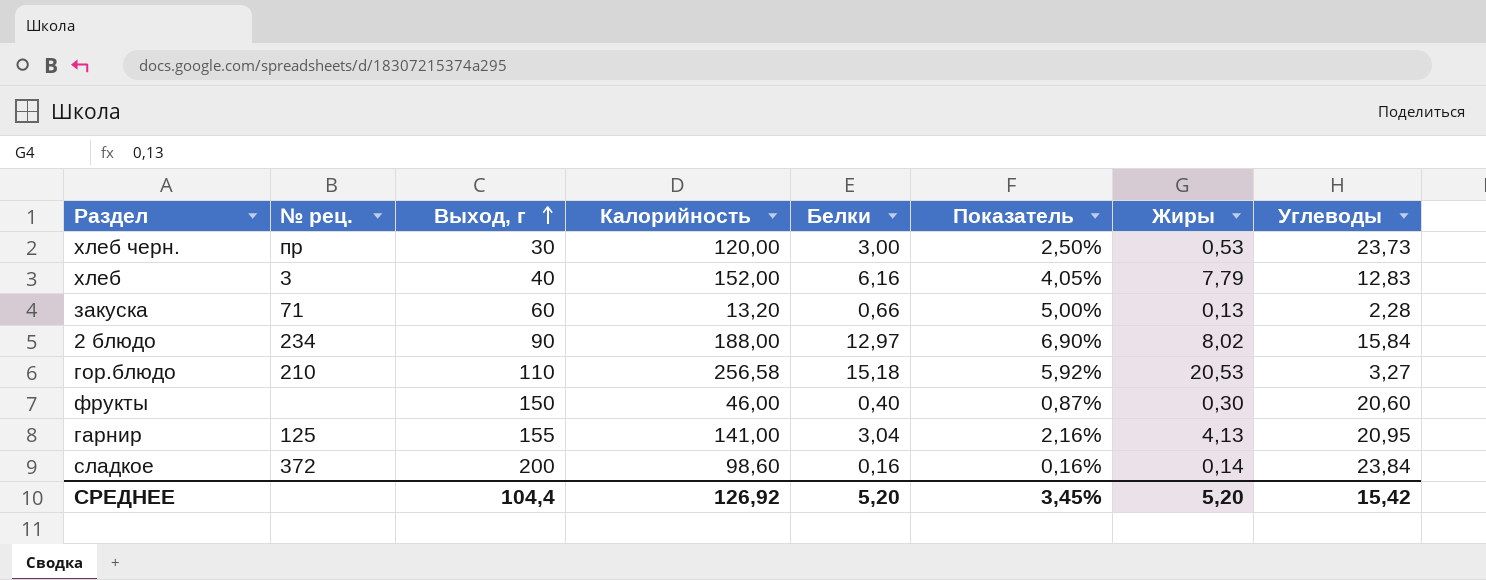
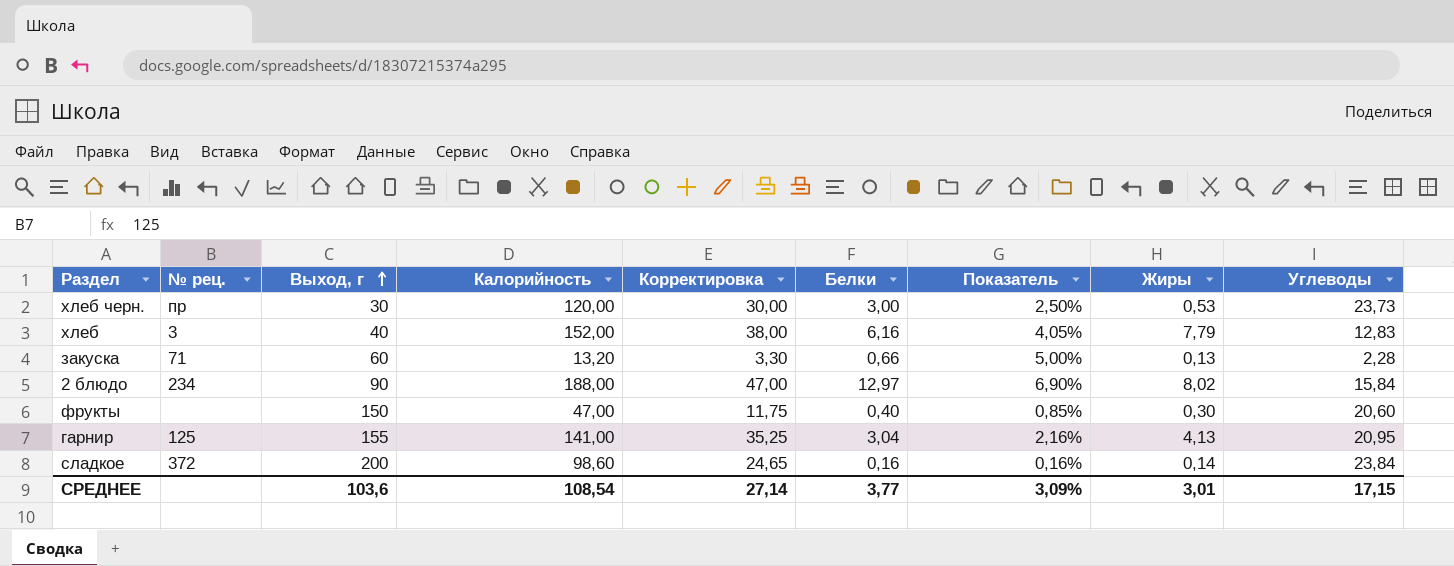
column Корректировка | formula: none -> [Калорийность] * 0,25
row гор.блюдо: 210 | 110 | 256,58 | 15,18 | 5,92% | 20,53 | 3,27 -> none
фрукты | Калорийность: 46,00 -> 47,00
фрукты | Показатель: 0,87% -> 0,85%
СРЕДНЕЕ | Выход, г: 104,4 -> 103,6
СРЕДНЕЕ | Калорийность: 126,92 -> 108,54
СРЕДНЕЕ | Белки: 5,20 -> 3,77
СРЕДНЕЕ | Показатель: 3,45% -> 3,09%
СРЕДНЕЕ | Жиры: 5,20 -> 3,01
СРЕДНЕЕ | Углеводы: 15,42 -> 17,15

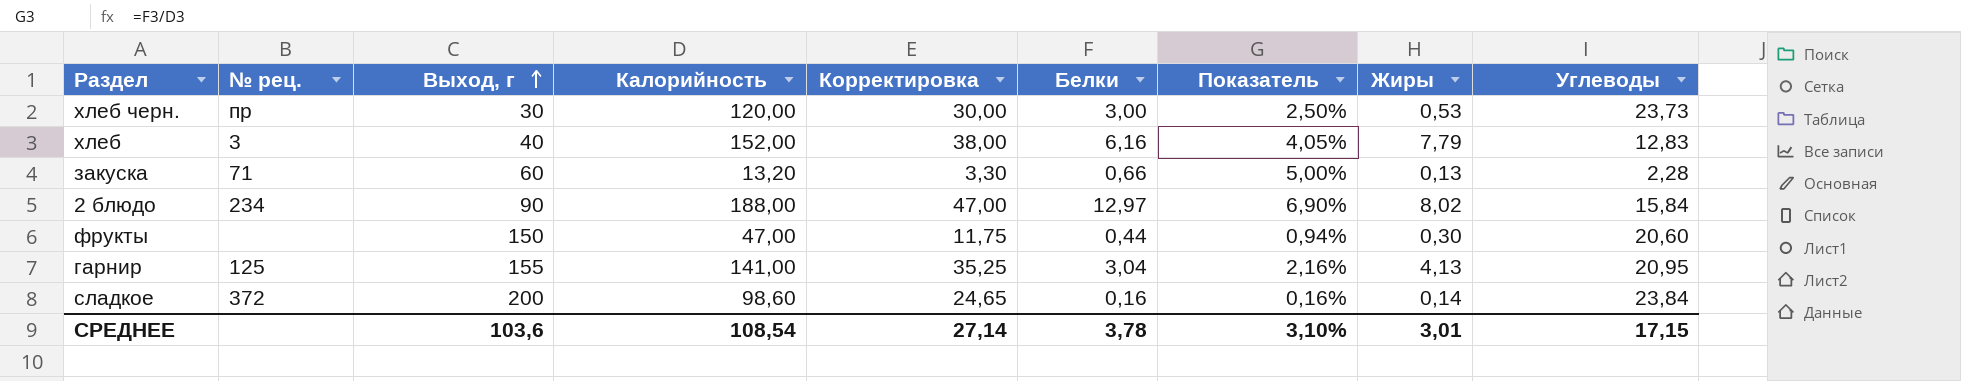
фрукты | Белки: 0,40 -> 0,44
фрукты | Показатель: 0,85% -> 0,94%
СРЕДНЕЕ | Белки: 3,77 -> 3,78
СРЕДНЕЕ | Показатель: 3,09% -> 3,10%

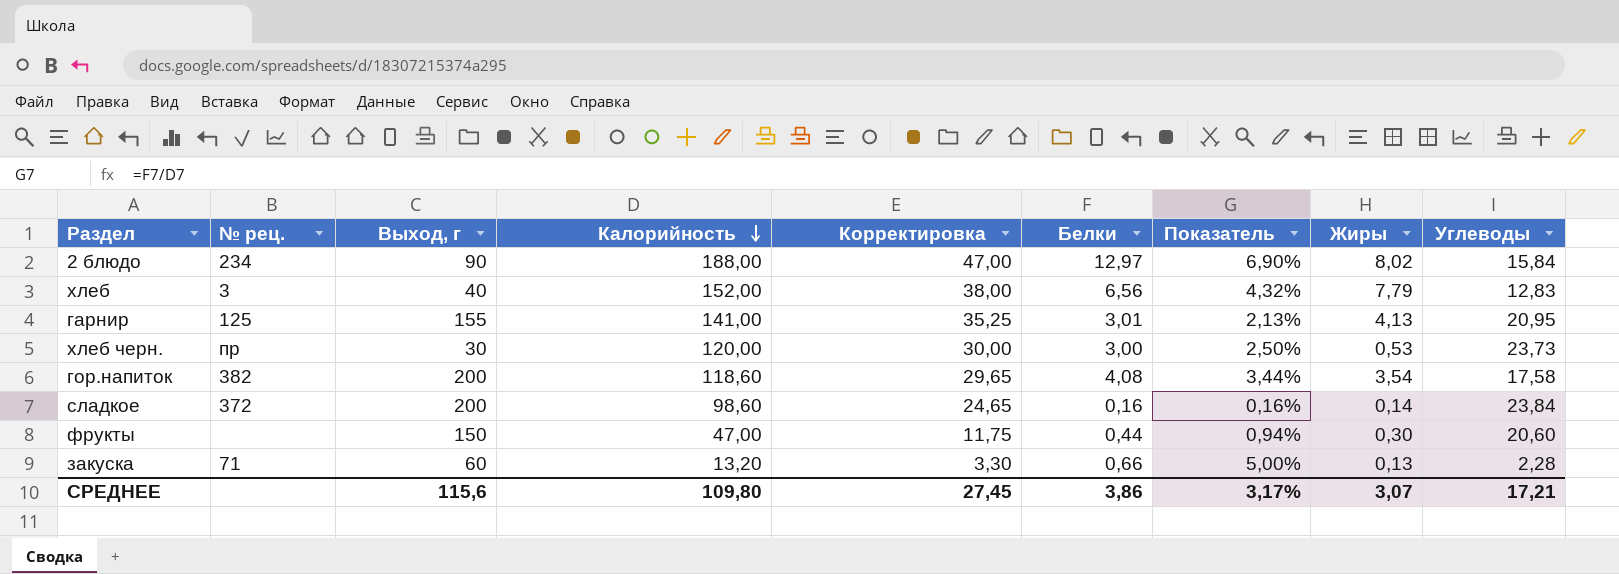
row order: Выход, г ascending -> Калорийность descending
хлеб | Белки: 6,16 -> 6,56
хлеб | Показатель: 4,05% -> 4,32%
гарнир | Белки: 3,04 -> 3,01
гарнир | Показатель: 2,16% -> 2,13%
row гор.напиток: none -> 382 | 200 | 118,60 | 29,65 | 4,08 | 3,44% | 3,54 | 17,58
СРЕДНЕЕ | Выход, г: 103,6 -> 115,6
СРЕДНЕЕ | Калорийность: 108,54 -> 109,80
СРЕДНЕЕ | Корректировка: 27,14 -> 27,45
СРЕДНЕЕ | Белки: 3,78 -> 3,86
СРЕДНЕЕ | Показатель: 3,10% -> 3,17%
СРЕДНЕЕ | Жиры: 3,01 -> 3,07
СРЕДНЕЕ | Углеводы: 17,15 -> 17,21

